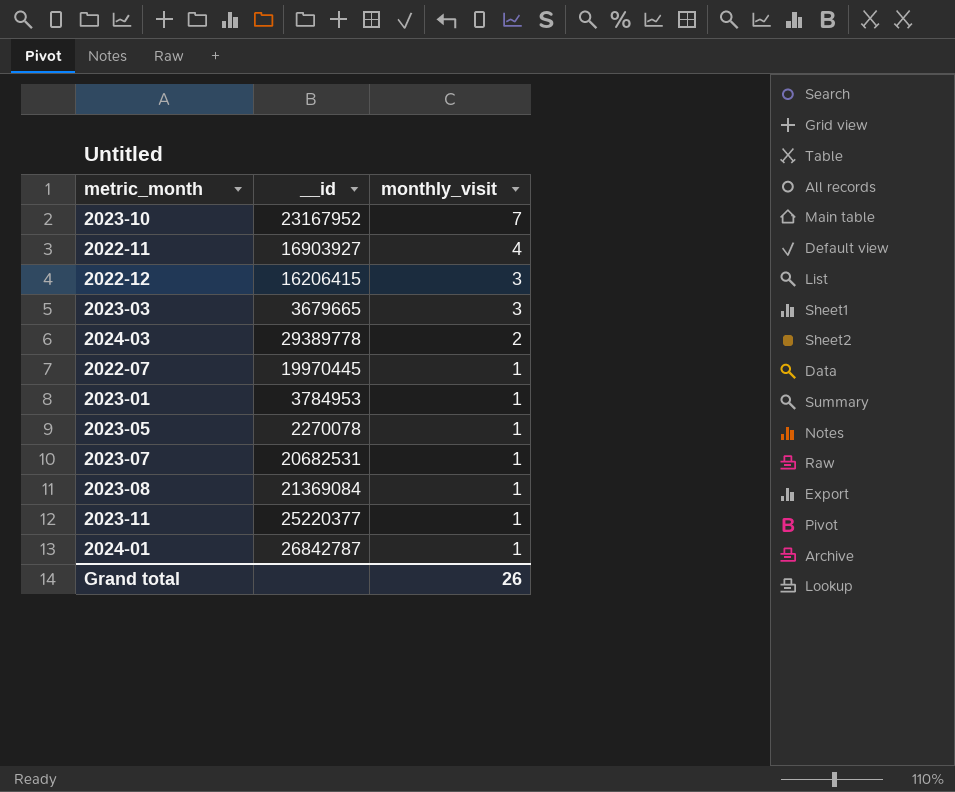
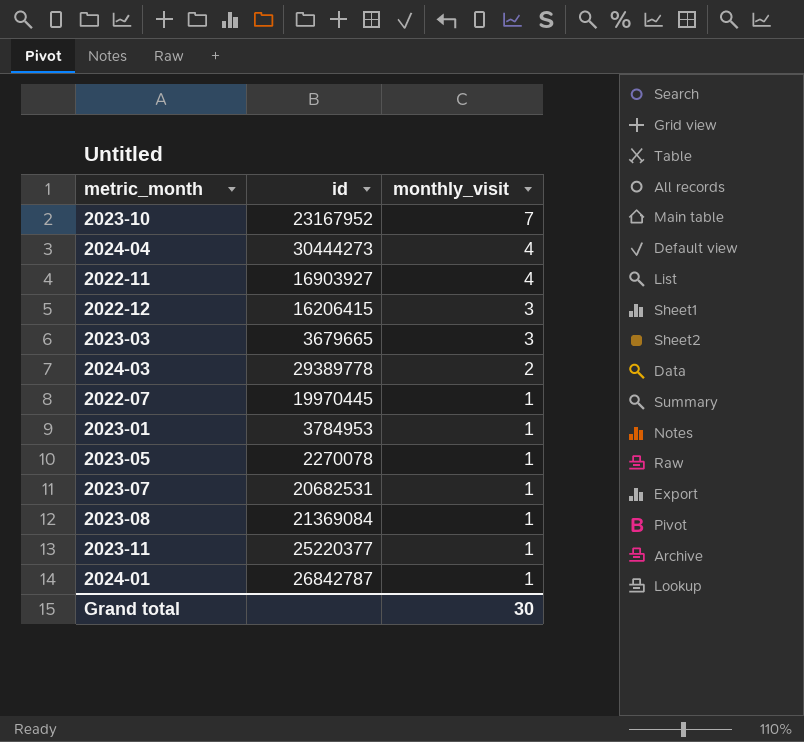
column name: __id -> id
row 2024-04: none -> 30444273 | 4
Grand total | monthly_visit: 26 -> 30

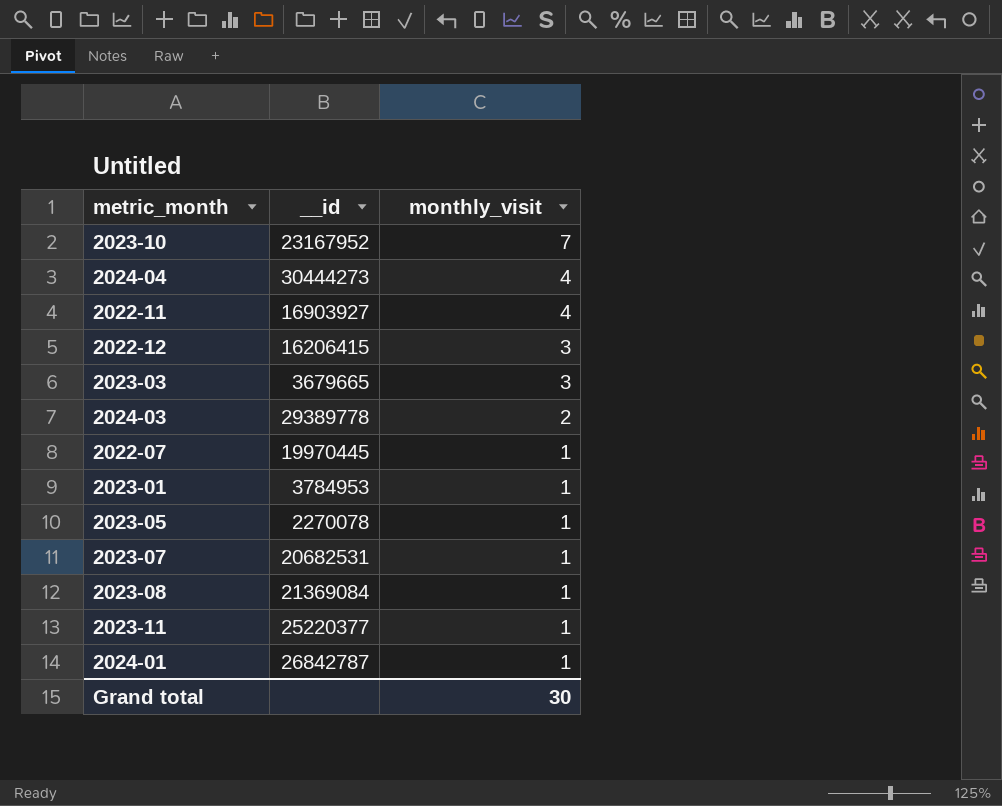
column name: id -> __id

